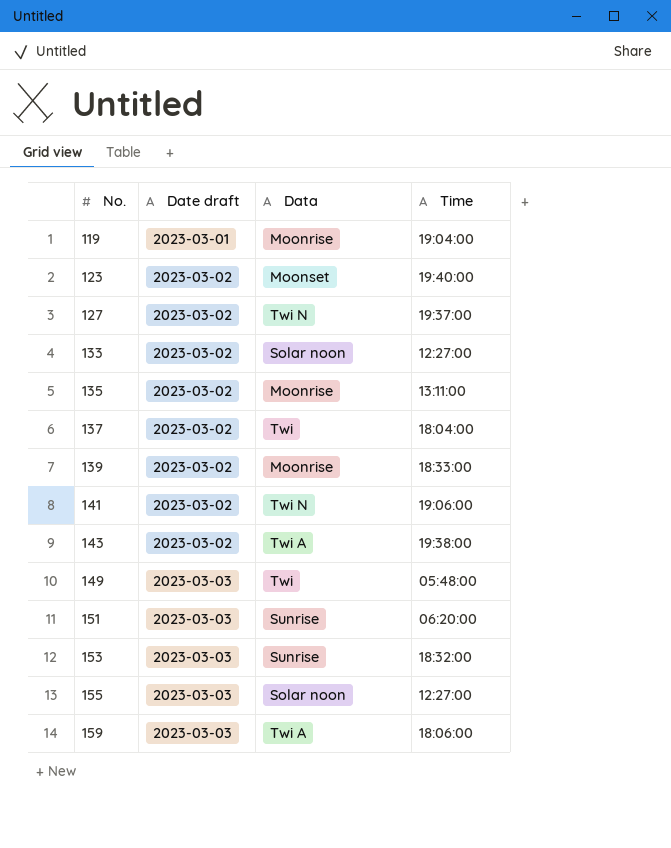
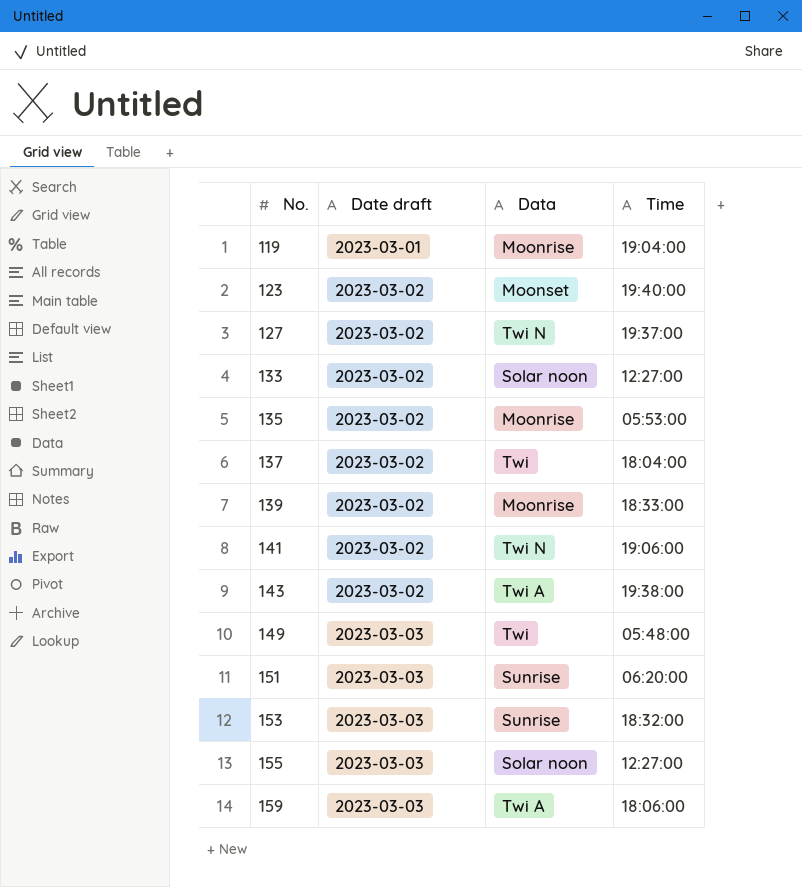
135 | Time: 13:11:00 -> 05:53:00

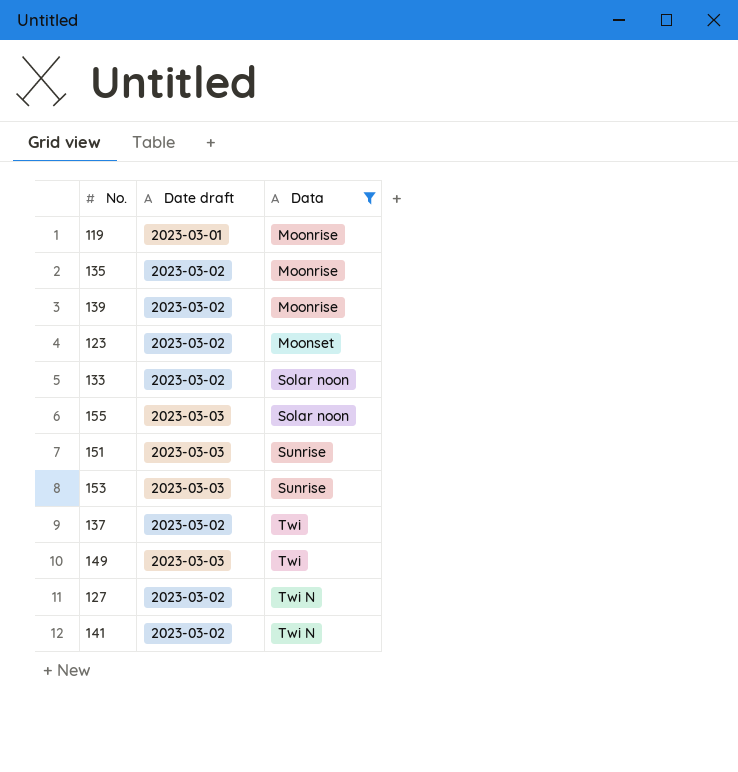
filter: none -> Data != Twi A
row order: No. ascending -> Data ascending
column Time | position: 4 -> none

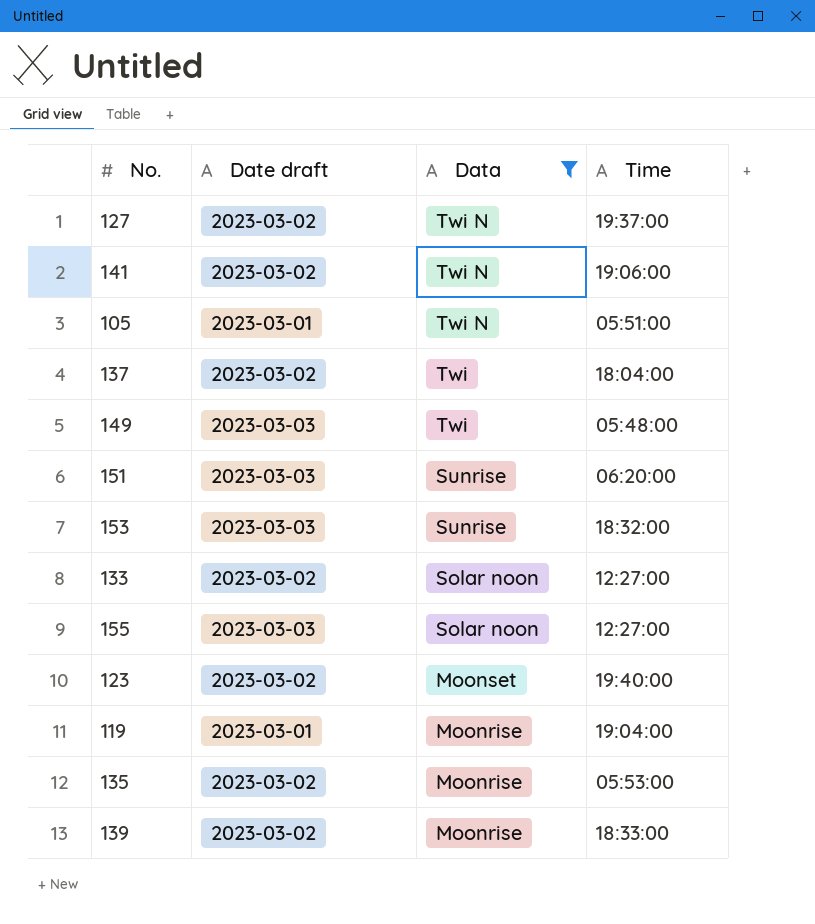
row order: Data ascending -> Data descending
column Time | position: none -> 4
row 105: none -> 2023-03-01 | Twi N | 05:51:00

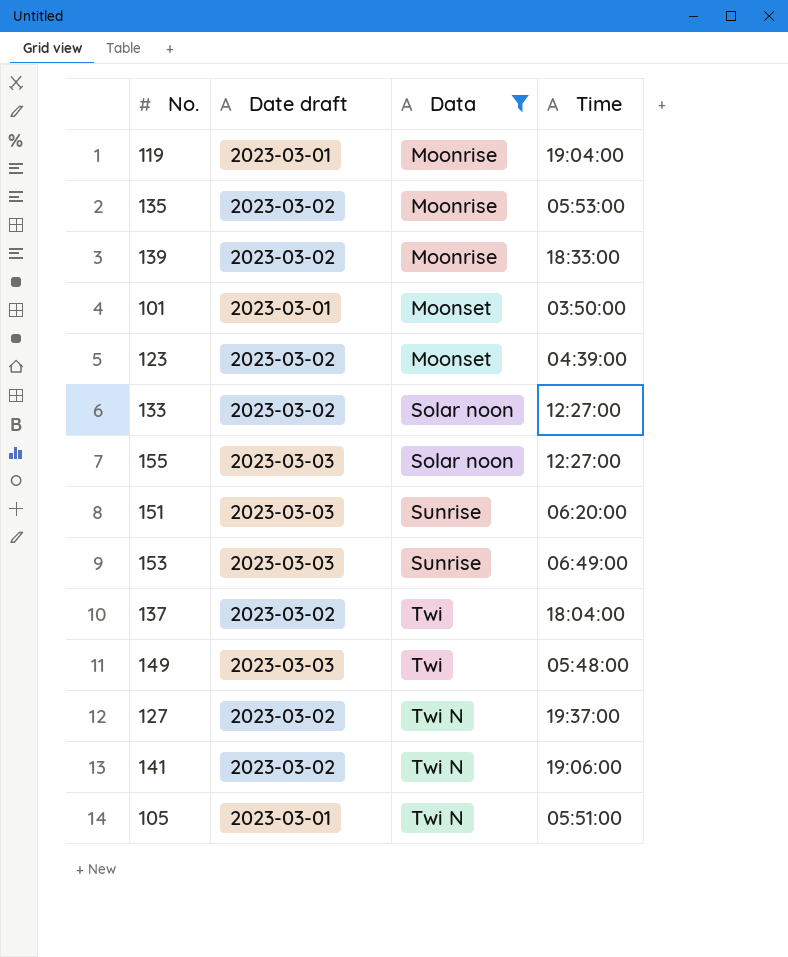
row order: Data descending -> Data ascending
row 101: none -> 2023-03-01 | Moonset | 03:50:00
123 | Time: 19:40:00 -> 04:39:00
153 | Time: 18:32:00 -> 06:49:00

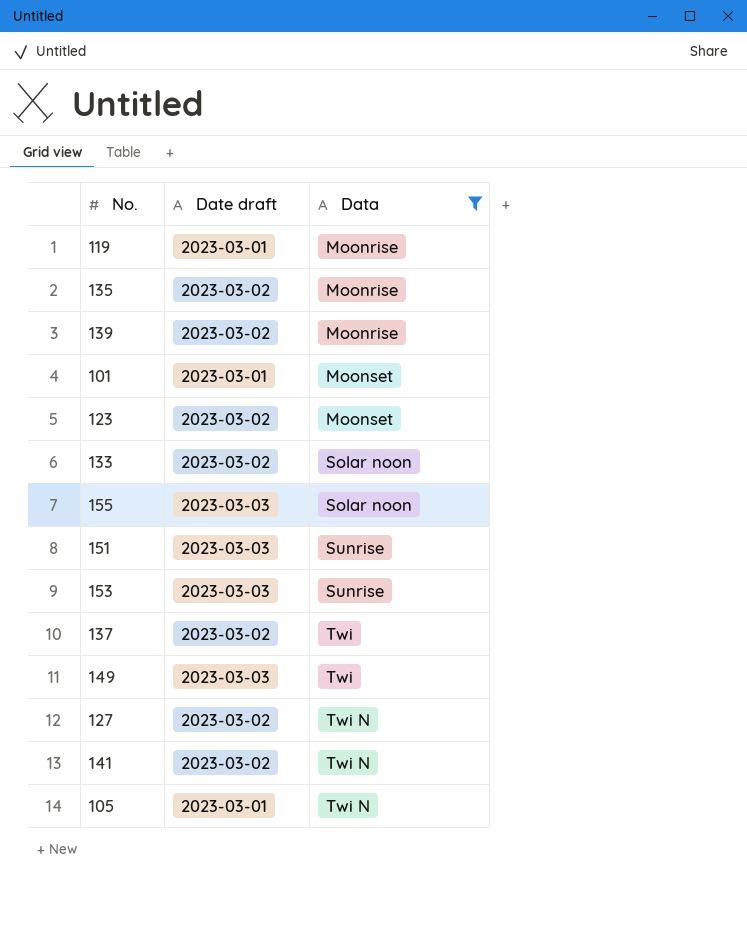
column Time | position: 4 -> none

